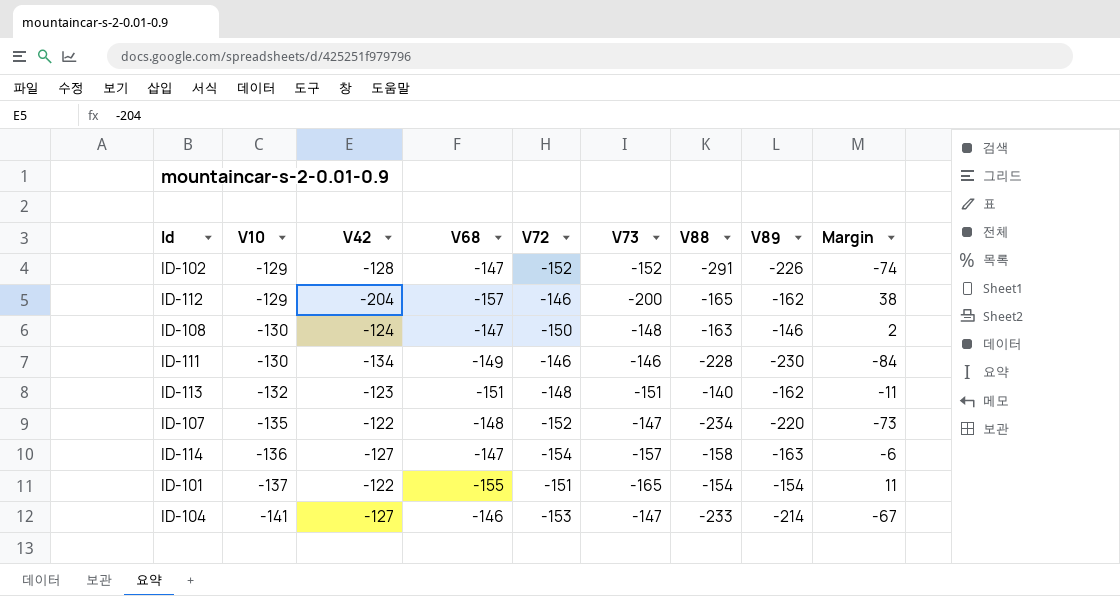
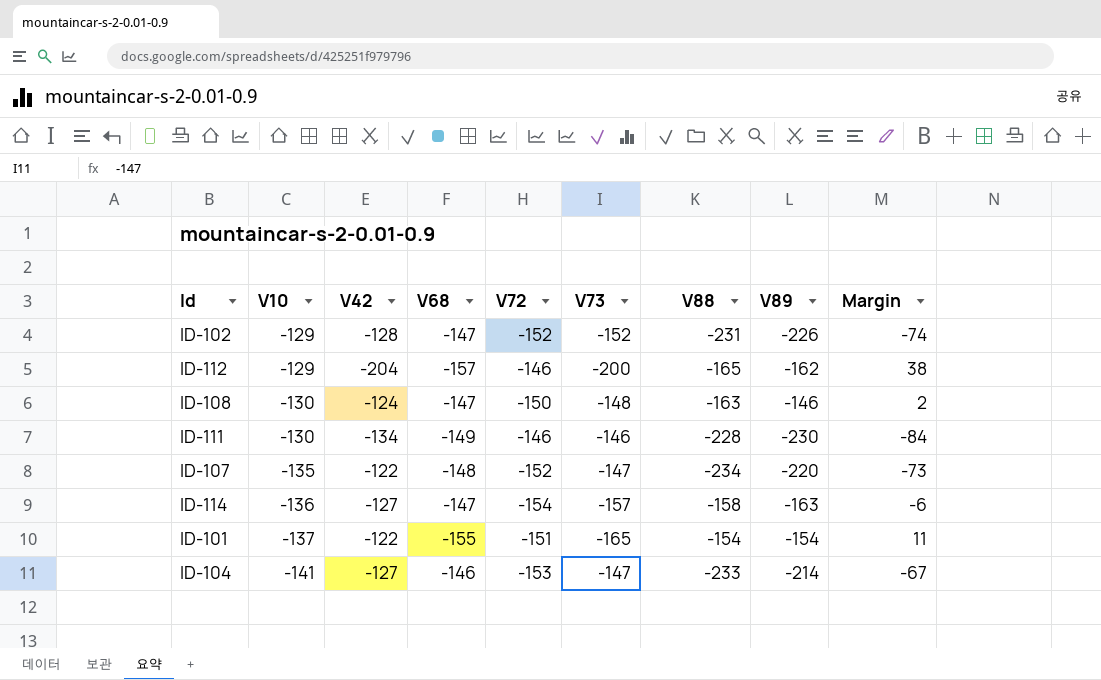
row ID-113: -132 | -123 | -151 | -148 | -151 | -140 | -162 | -11 -> none
ID-102 | V88: -291 -> -231

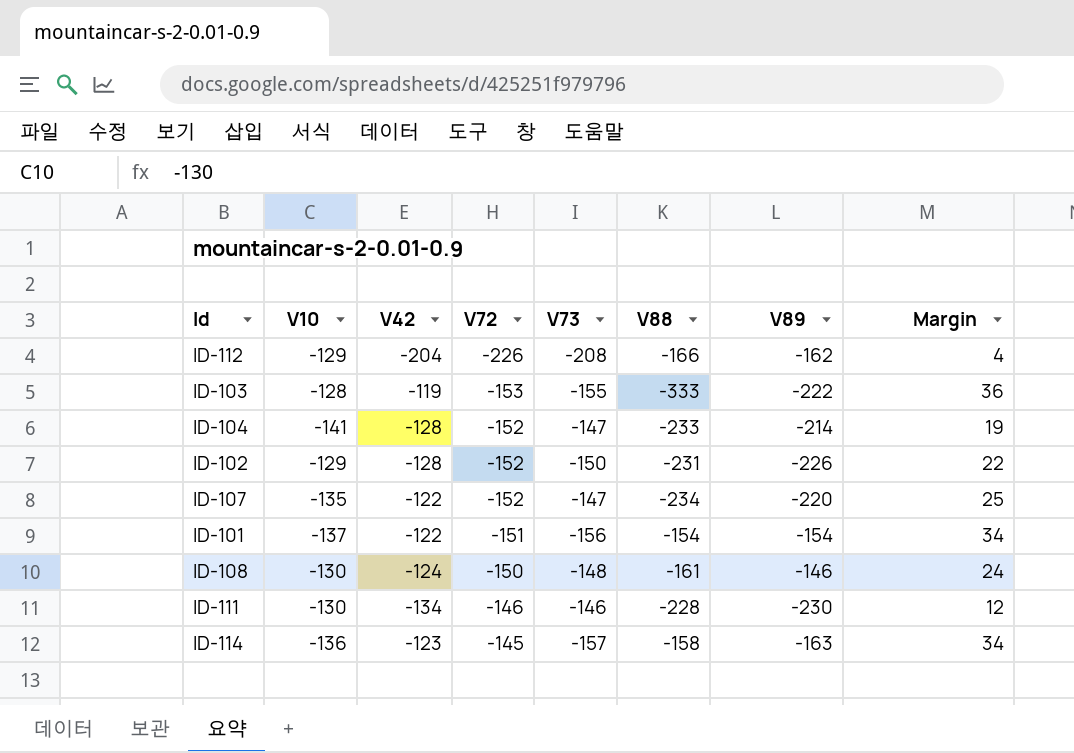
row order: V10 descending -> V72 ascending
column V68 | position: 4 -> none
column Margin | formula: [V89] - [V73] -> [V42] - [V73]
ID-112 | V72: -146 -> -226
ID-112 | V73: -200 -> -208
ID-112 | V88: -165 -> -166
row ID-103: none -> -128 | -119 | -153 | -155 | -333 | -222 | 36
ID-104 | V42: -127 -> -128
ID-104 | V72: -153 -> -152
ID-102 | V73: -152 -> -150
ID-101 | V73: -165 -> -156
ID-108 | V88: -163 -> -161
ID-114 | V42: -127 -> -123
ID-114 | V72: -154 -> -145

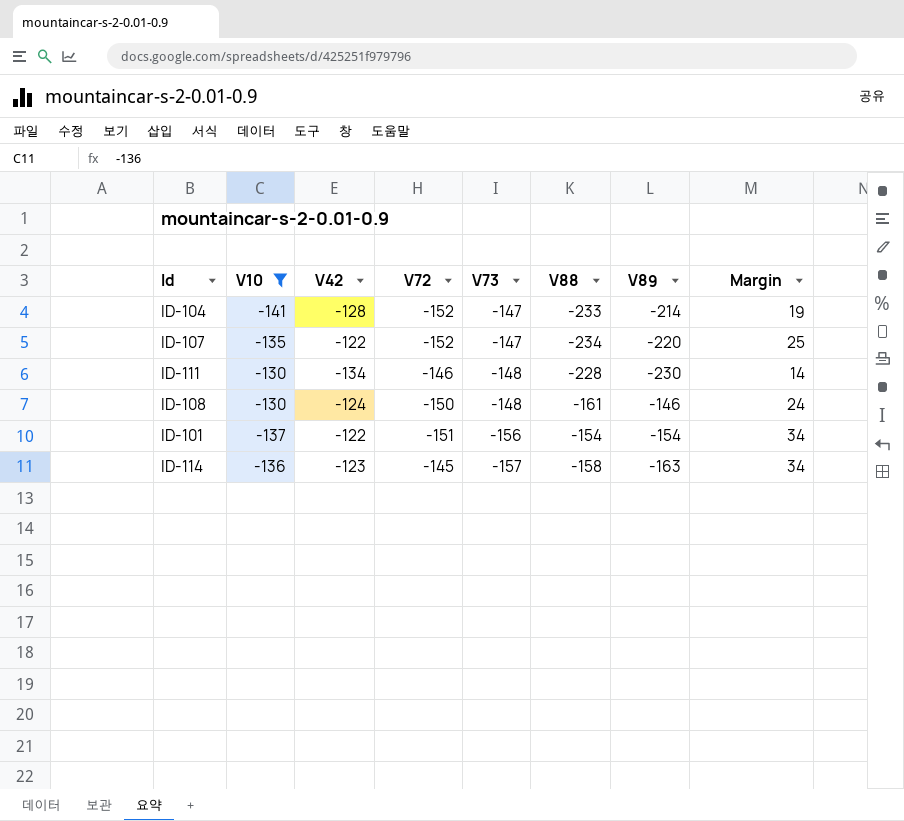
filter: none -> V10 <= -130
row order: V72 ascending -> V73 descending
ID-111 | V73: -146 -> -148
ID-111 | Margin: 12 -> 14

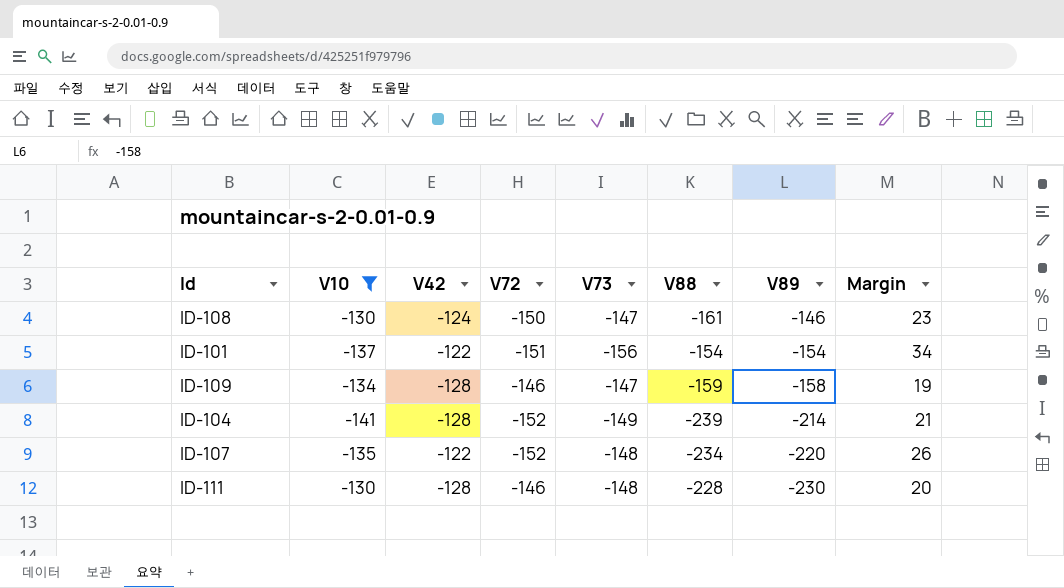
row order: V73 descending -> V89 descending
row ID-114: -136 | -123 | -145 | -157 | -158 | -163 | 34 -> none
ID-108 | V73: -148 -> -147
ID-108 | Margin: 24 -> 23
row ID-109: none -> -134 | -128 | -146 | -147 | -159 | -158 | 19
ID-104 | V73: -147 -> -149
ID-104 | V88: -233 -> -239
ID-104 | Margin: 19 -> 21
ID-107 | V73: -147 -> -148
ID-107 | Margin: 25 -> 26
ID-111 | V42: -134 -> -128
ID-111 | Margin: 14 -> 20

